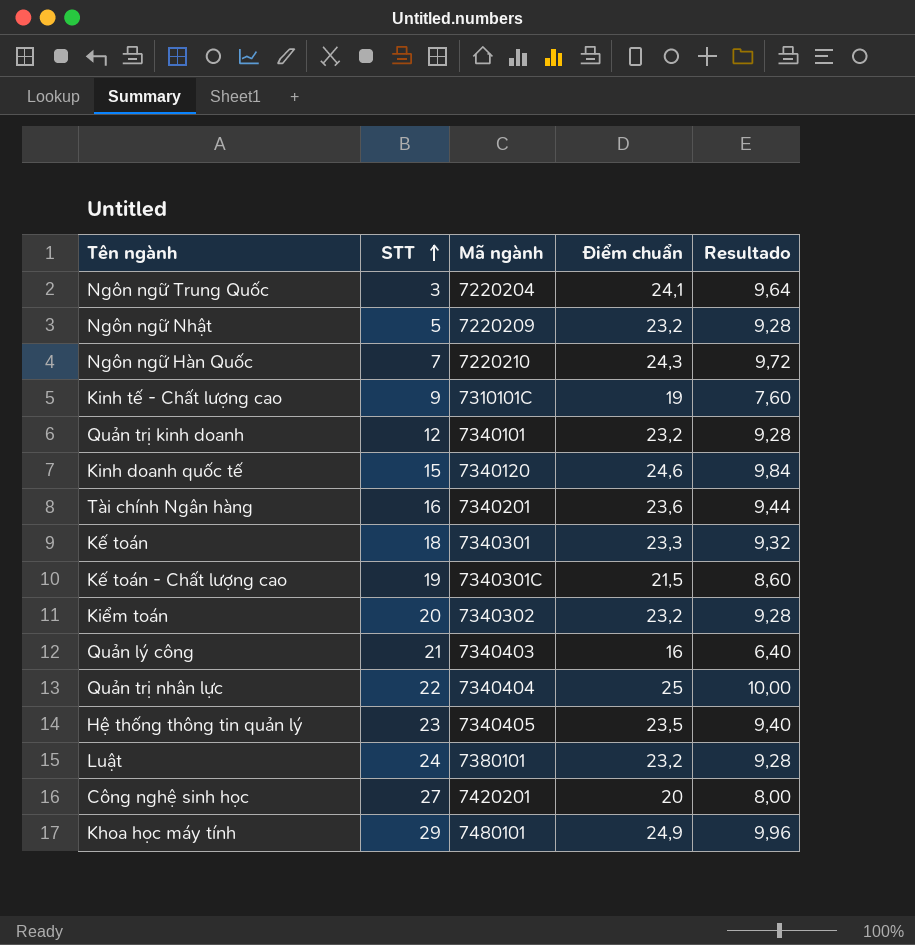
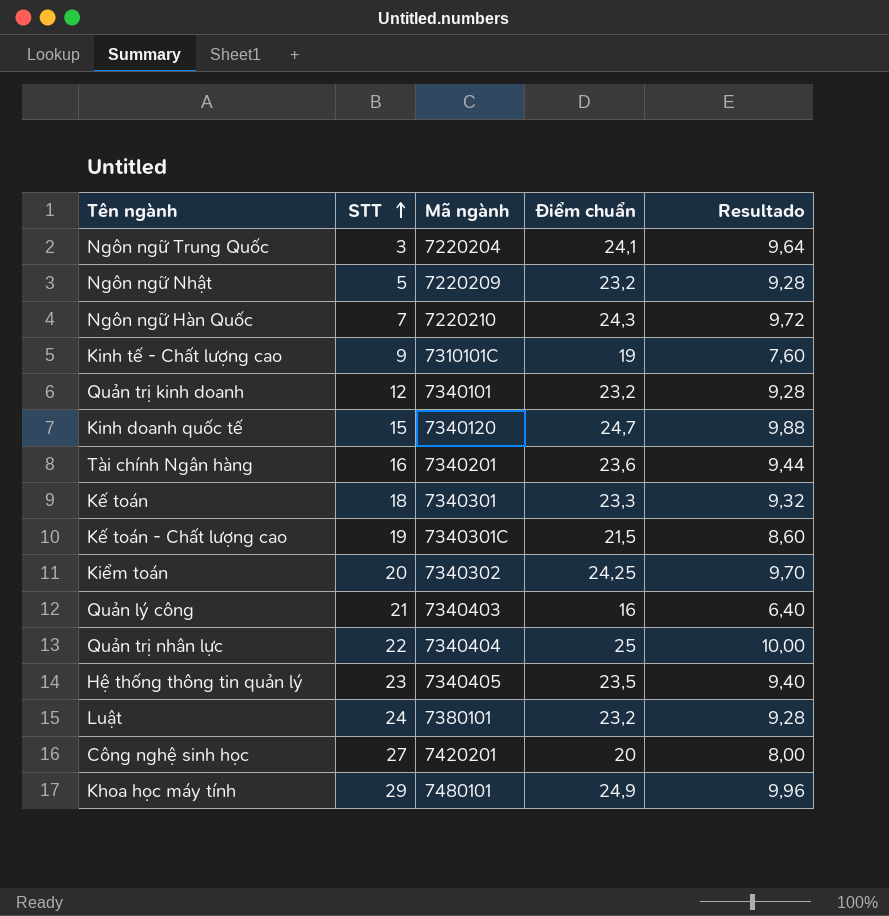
Kinh doanh quốc tế | Điểm chuẩn: 24,6 -> 24,7
Kinh doanh quốc tế | Resultado: 9,84 -> 9,88
Kiểm toán | Điểm chuẩn: 23,2 -> 24,25
Kiểm toán | Resultado: 9,28 -> 9,70

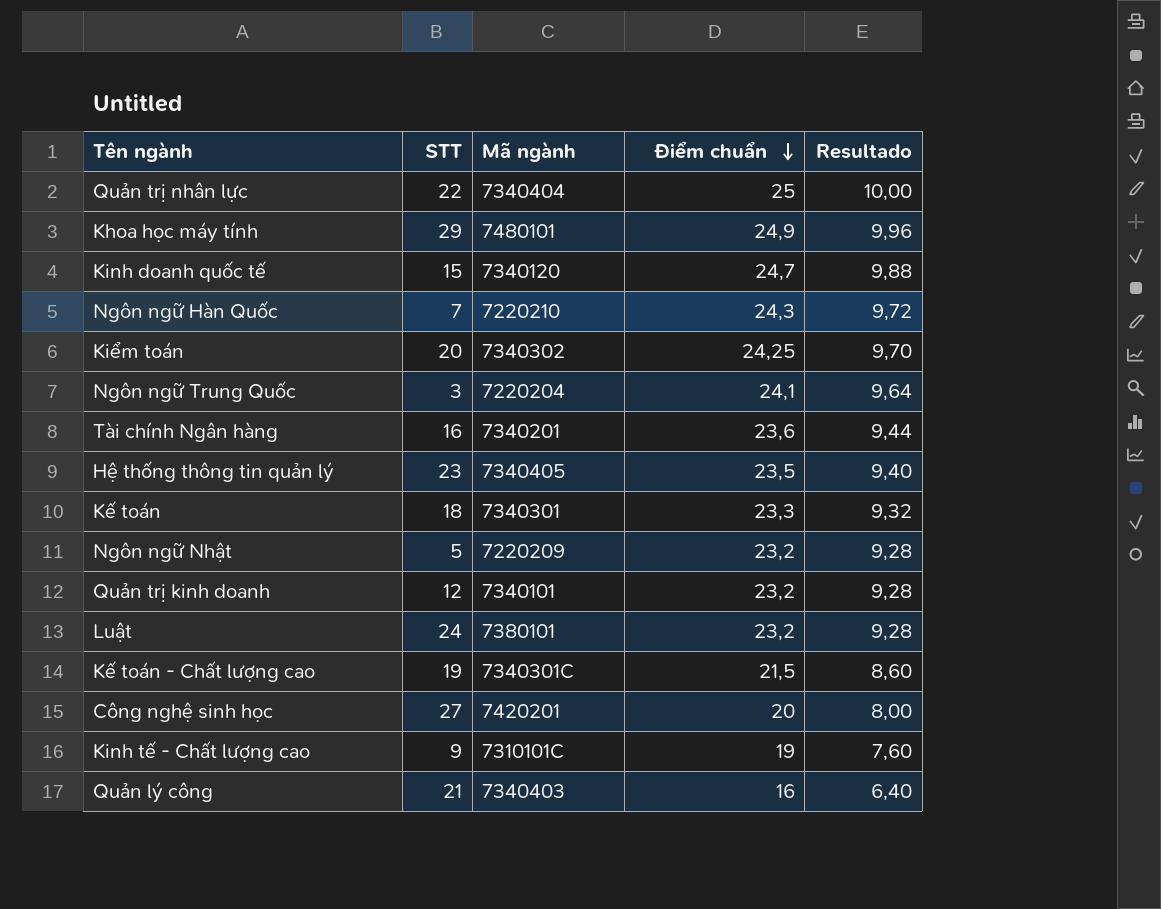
row order: STT ascending -> Điểm chuẩn descending

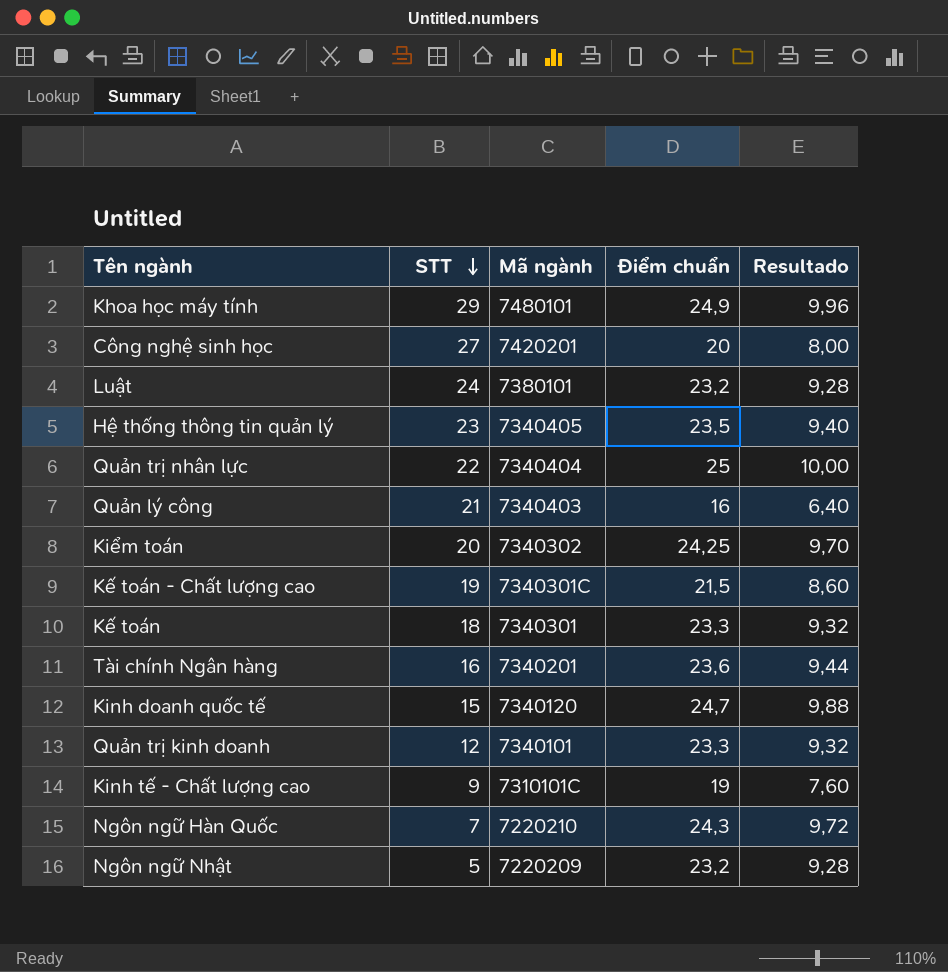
row order: Điểm chuẩn descending -> STT descending
row Ngôn ngữ Trung Quốc: 3 | 7220204 | 24,1 | 9,64 -> none
Quản trị kinh doanh | Điểm chuẩn: 23,2 -> 23,3
Quản trị kinh doanh | Resultado: 9,28 -> 9,32

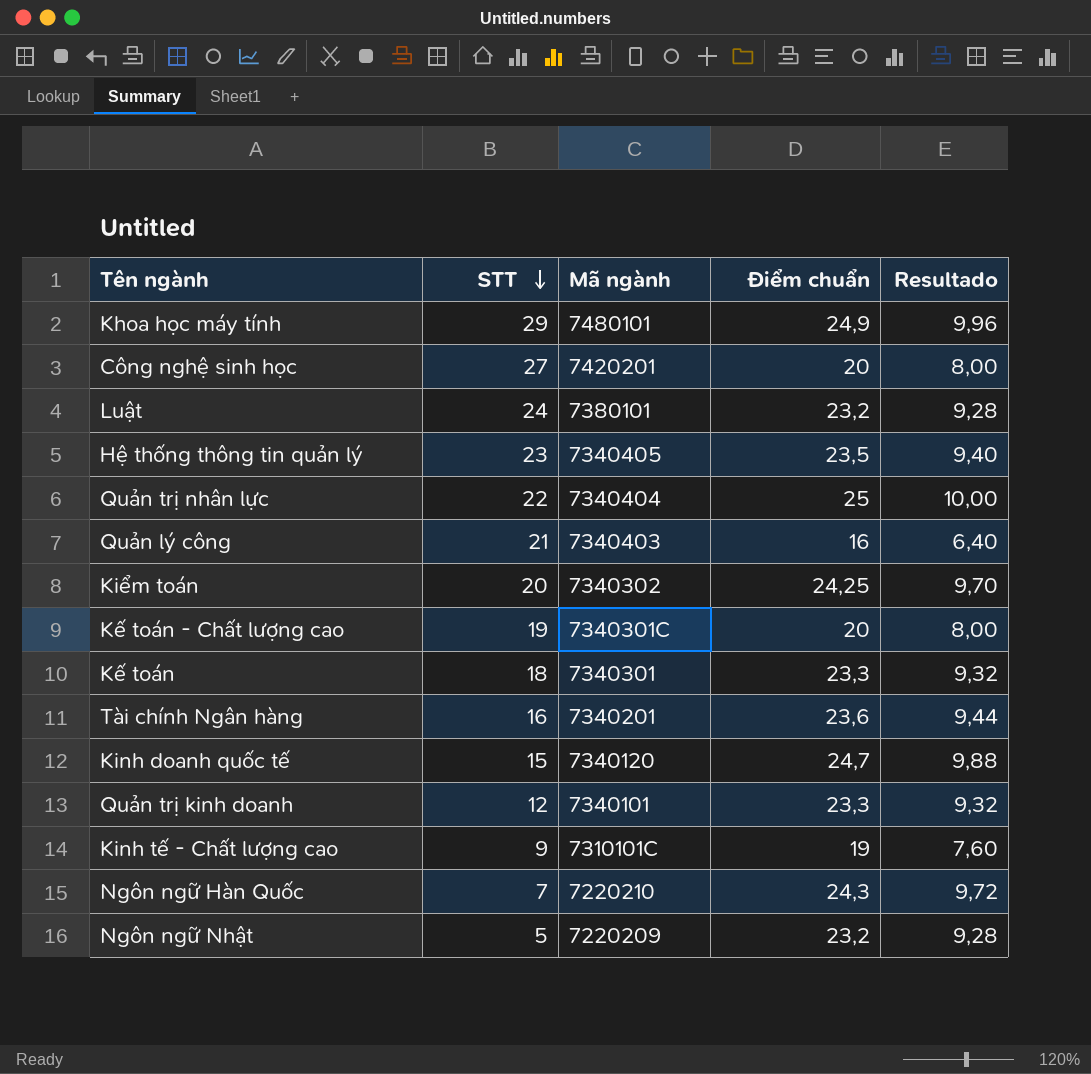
Kế toán - Chất lượng cao | Điểm chuẩn: 21,5 -> 20
Kế toán - Chất lượng cao | Resultado: 8,60 -> 8,00

